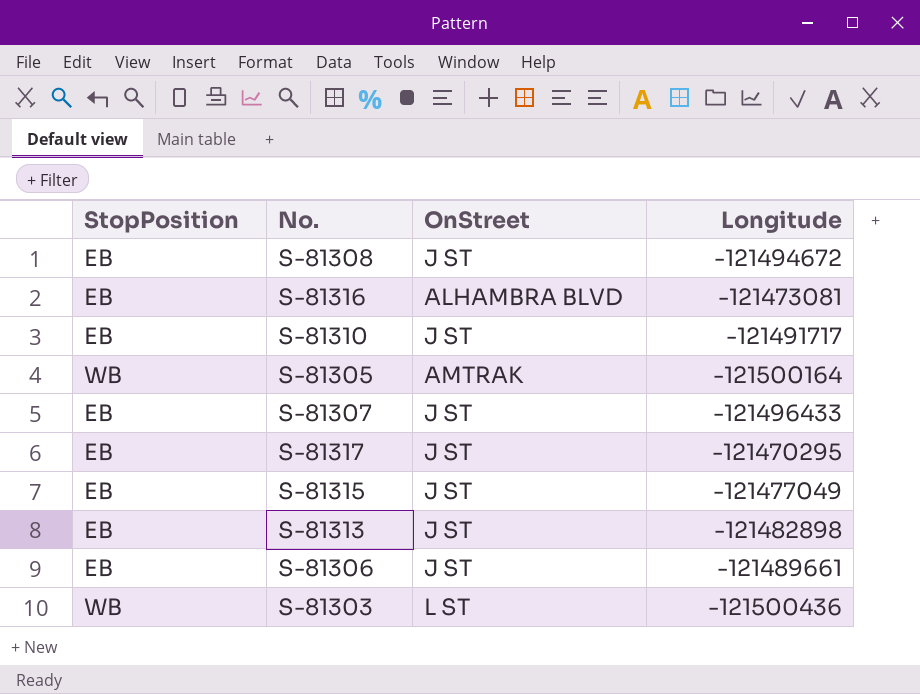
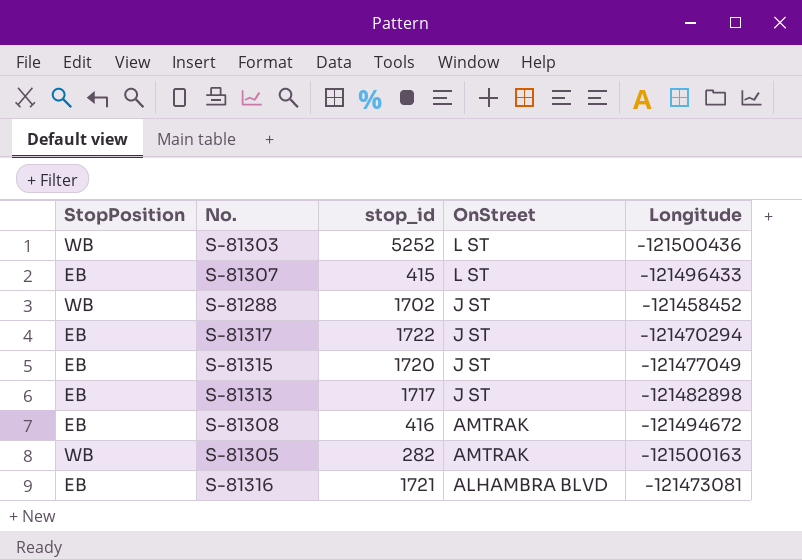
row order: none -> OnStreet descending
column stop_id | position: none -> 3
row S-81310: EB | J ST | -121491717 -> none
row S-81306: EB | J ST | -121489661 -> none
S-81307 | OnStreet: J ST -> L ST
row S-81288: none -> WB | 1702 | J ST | -121458452
S-81317 | Longitude: -121470295 -> -121470294
S-81308 | OnStreet: J ST -> AMTRAK
S-81305 | Longitude: -121500164 -> -121500163

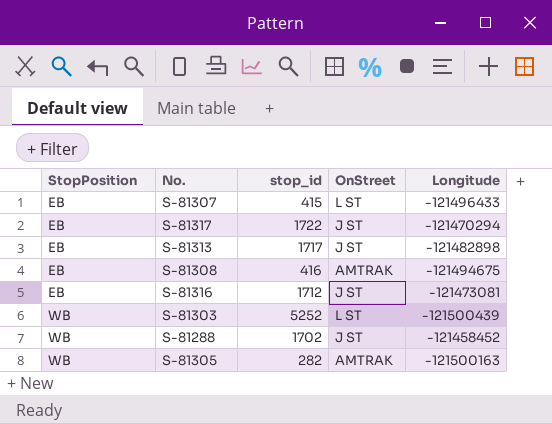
row order: OnStreet descending -> StopPosition ascending
row S-81315: EB | 1720 | J ST | -121477049 -> none
S-81308 | Longitude: -121494672 -> -121494675
S-81316 | stop_id: 1721 -> 1712
S-81316 | OnStreet: ALHAMBRA BLVD -> J ST
S-81303 | Longitude: -121500436 -> -121500439

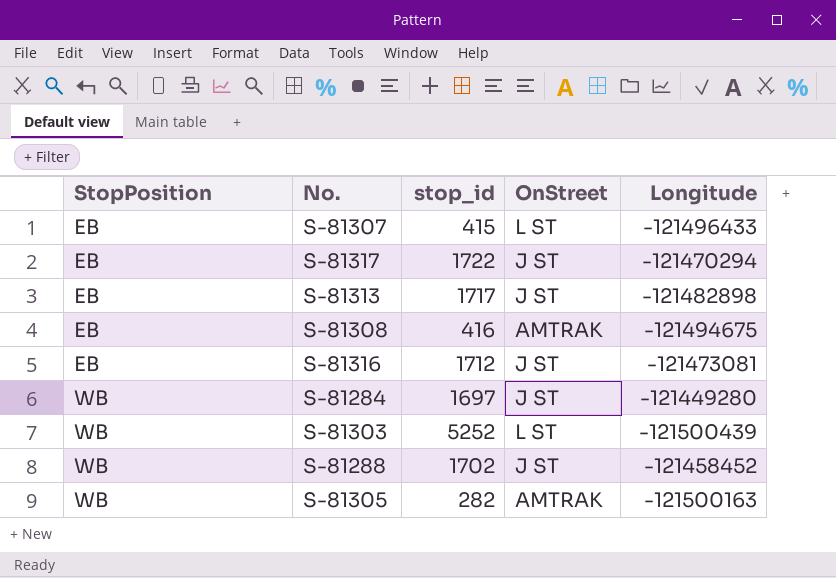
row S-81284: none -> WB | 1697 | J ST | -121449280

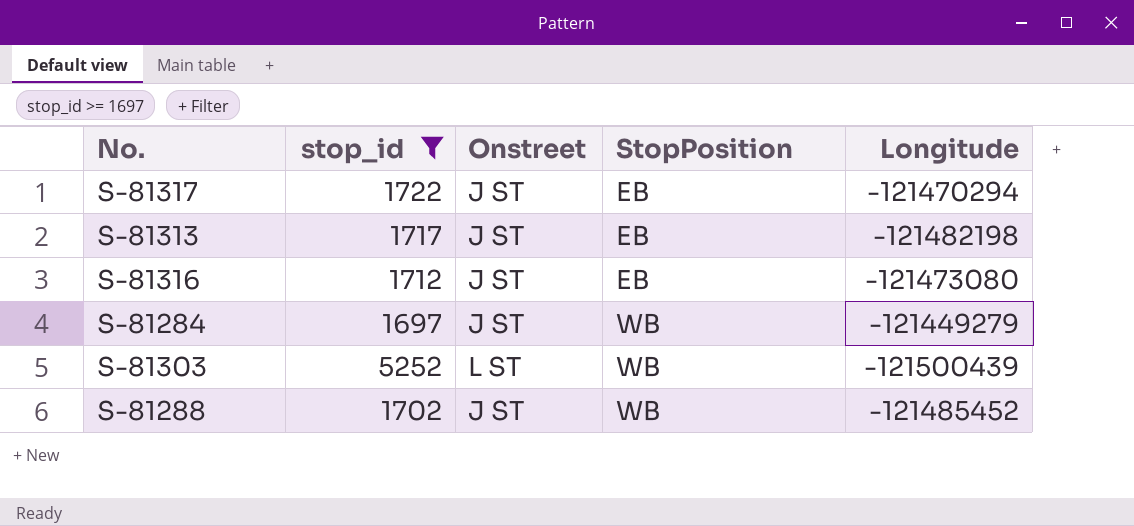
filter: none -> stop_id >= 1697
column name: OnStreet -> Onstreet
column StopPosition | position: 1 -> 4
S-81313 | Longitude: -121482898 -> -121482198
S-81316 | Longitude: -121473081 -> -121473080
S-81284 | Longitude: -121449280 -> -121449279
S-81288 | Longitude: -121458452 -> -121485452

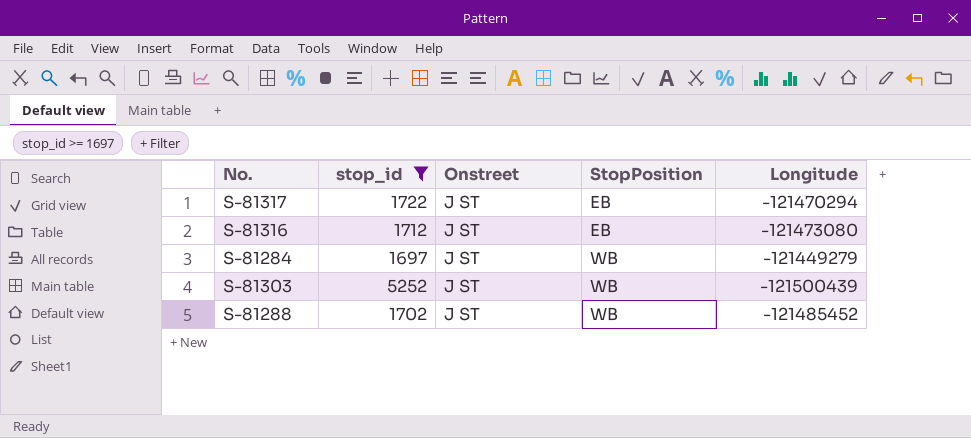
row S-81313: 1717 | J ST | EB | -121482198 -> none
S-81303 | Onstreet: L ST -> J ST

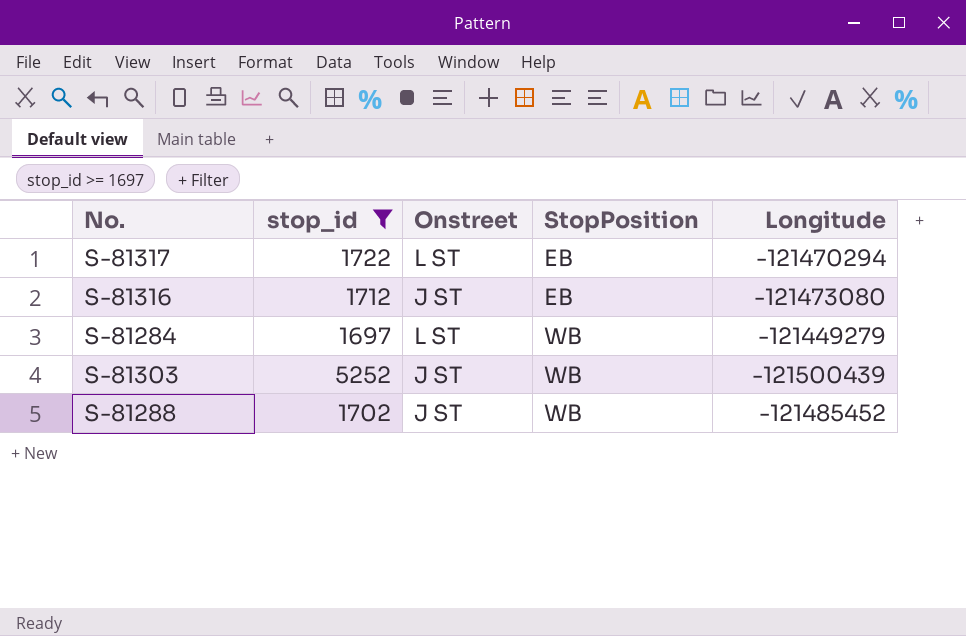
S-81317 | Onstreet: J ST -> L ST
S-81284 | Onstreet: J ST -> L ST

